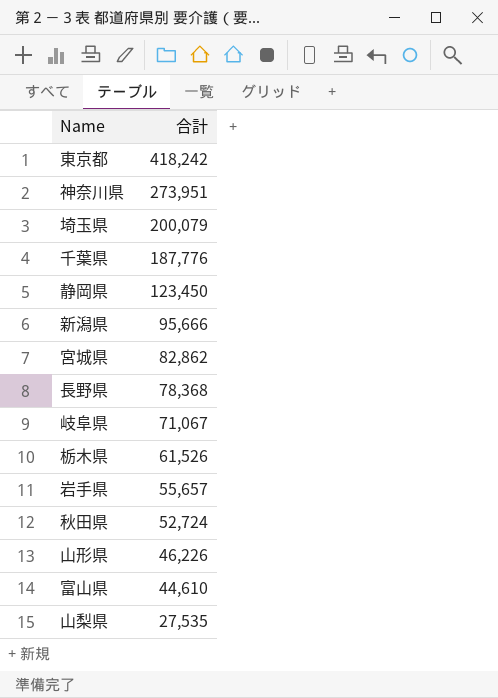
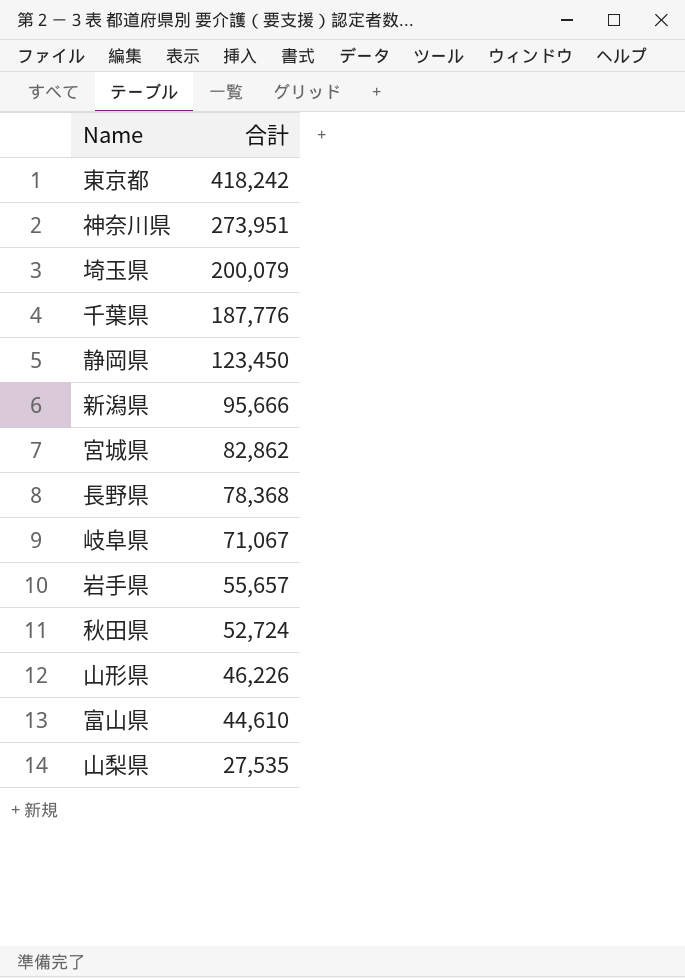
row 栃木県: 61,526 -> none

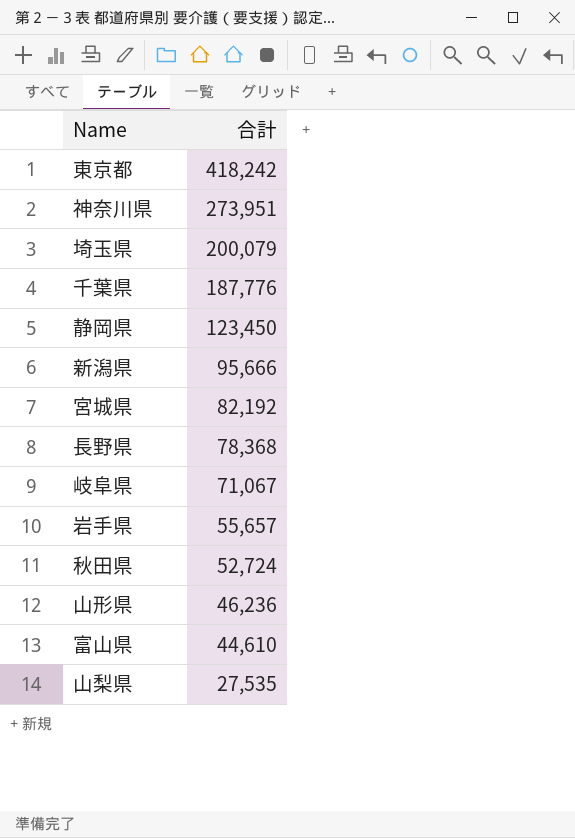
宮城県 | 合計: 82,862 -> 82,192
山形県 | 合計: 46,226 -> 46,236

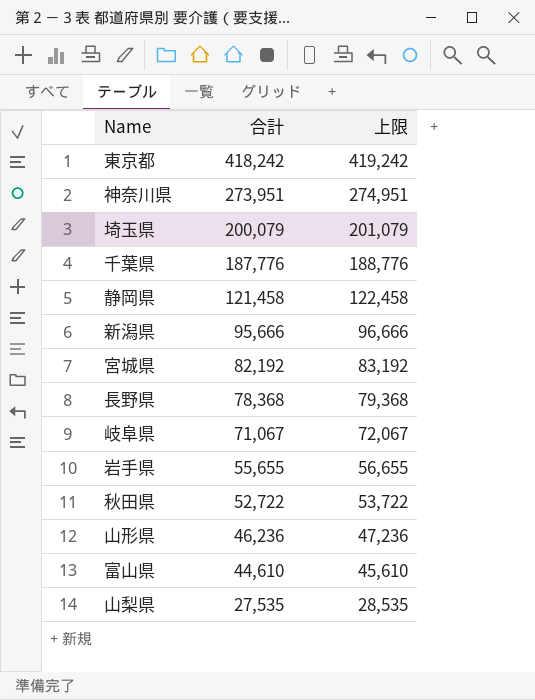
column 上限 | formula: none -> [合計] + 1000
静岡県 | 合計: 123,450 -> 121,458
岩手県 | 合計: 55,657 -> 55,655
秋田県 | 合計: 52,724 -> 52,722

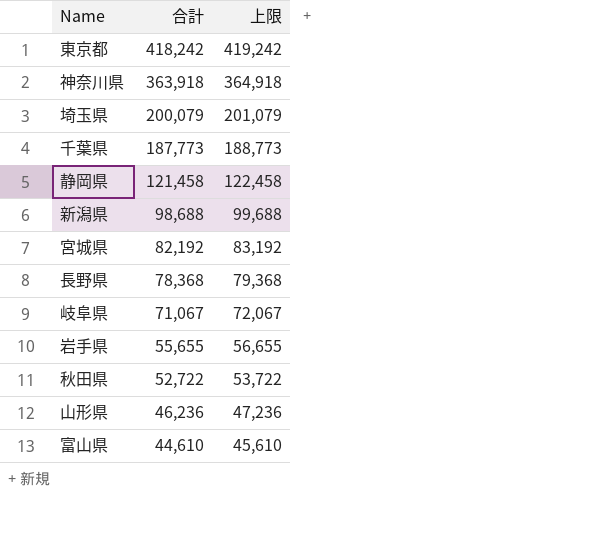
row 山梨県: 27,535 | 28,535 -> none
神奈川県 | 合計: 273,951 -> 363,918
神奈川県 | 上限: 274,951 -> 364,918
千葉県 | 合計: 187,776 -> 187,773
千葉県 | 上限: 188,776 -> 188,773
新潟県 | 合計: 95,666 -> 98,688
新潟県 | 上限: 96,666 -> 99,688

